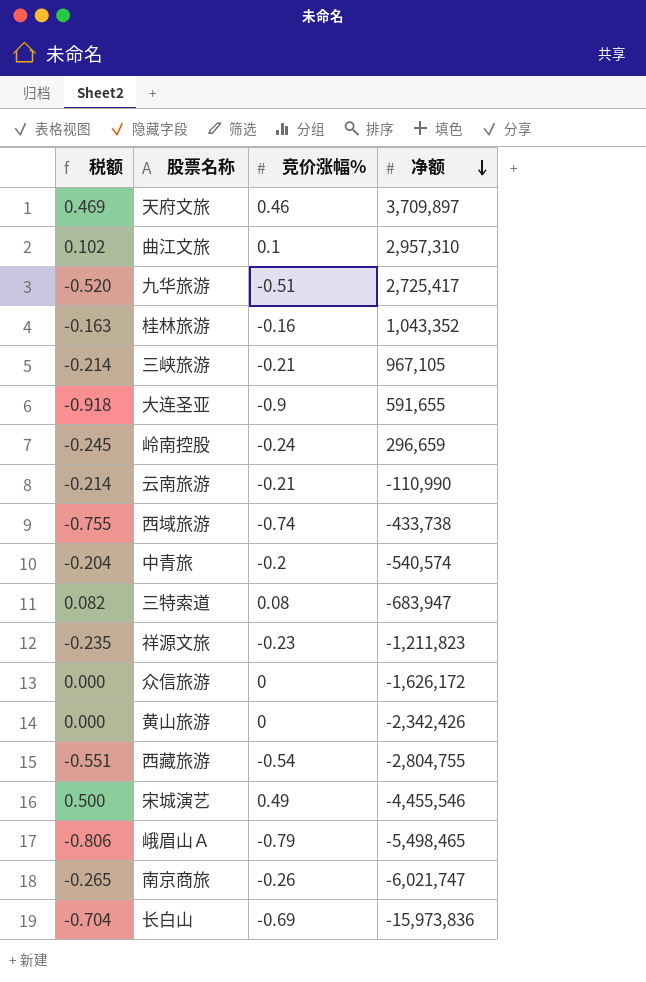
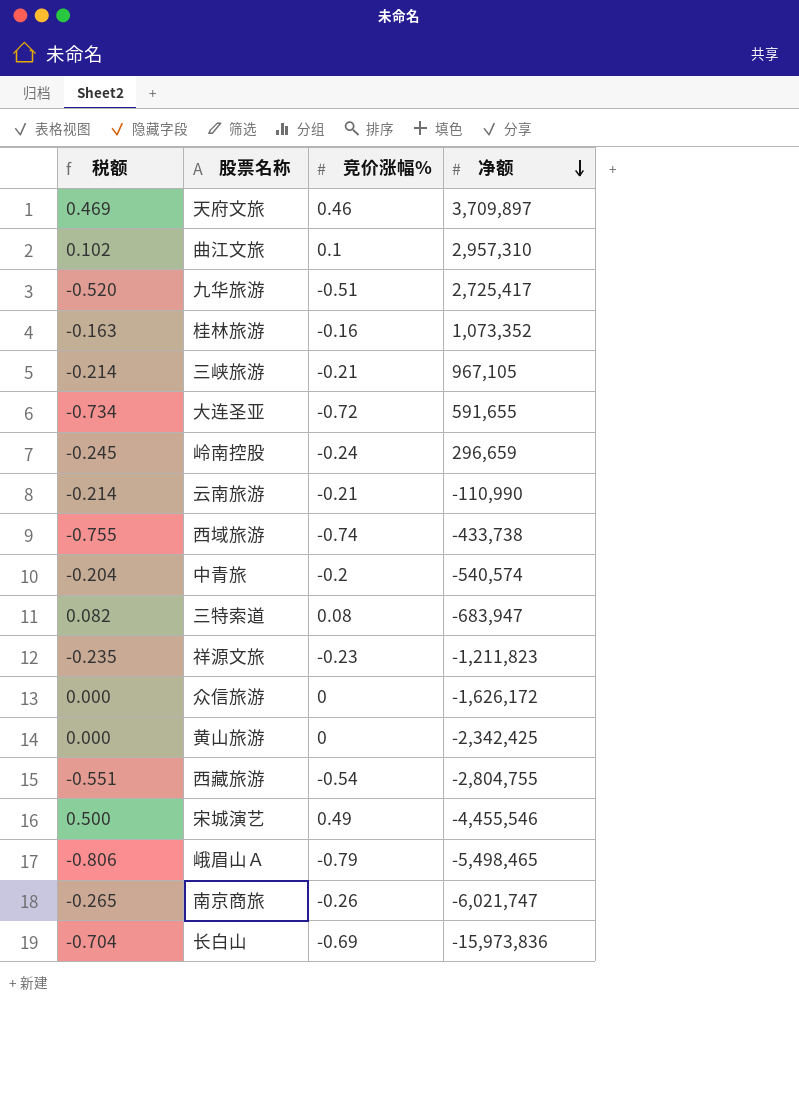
桂林旅游 | 净额: 1,043,352 -> 1,073,352
大连圣亚 | 税额: -0.918 -> -0.734
大连圣亚 | 竞价涨幅%: -0.9 -> -0.72
黄山旅游 | 净额: -2,342,426 -> -2,342,425

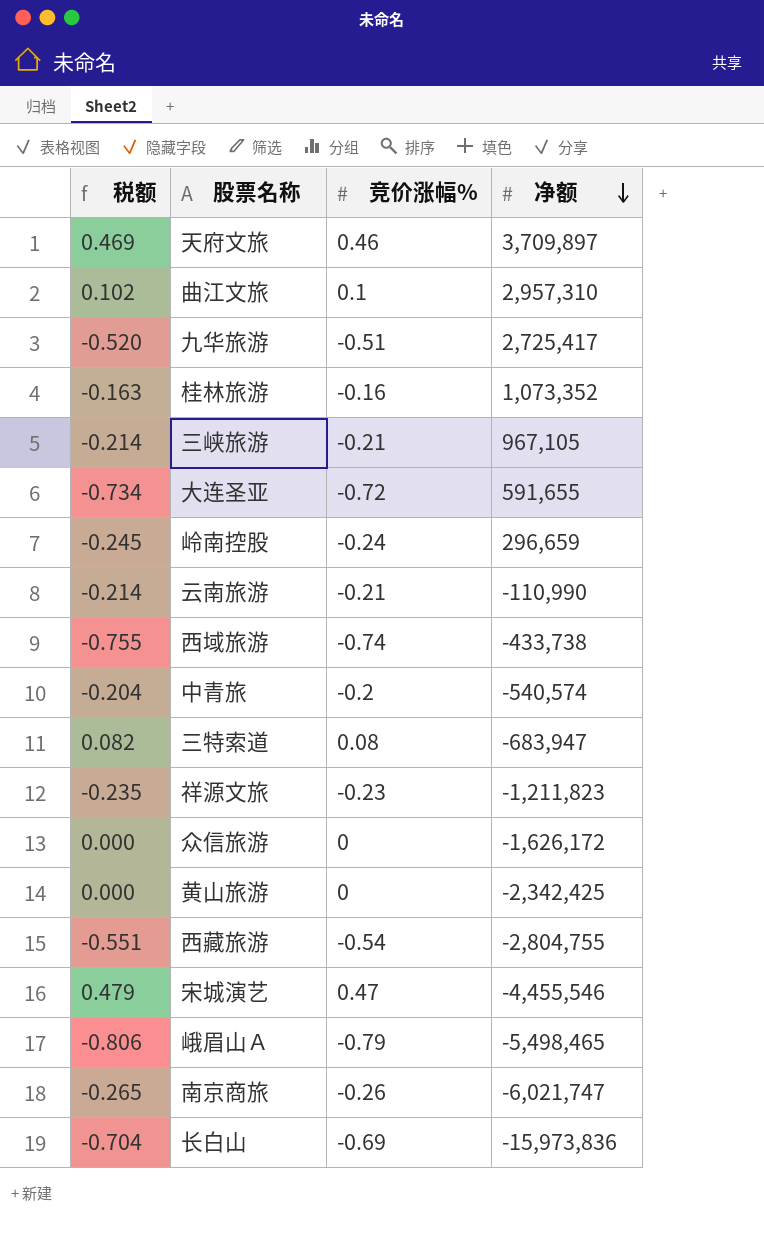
宋城演艺 | 税额: 0.500 -> 0.479
宋城演艺 | 竞价涨幅%: 0.49 -> 0.47

